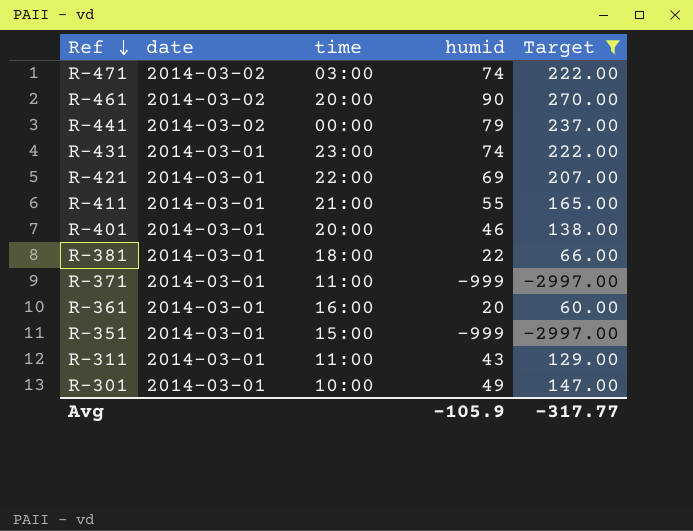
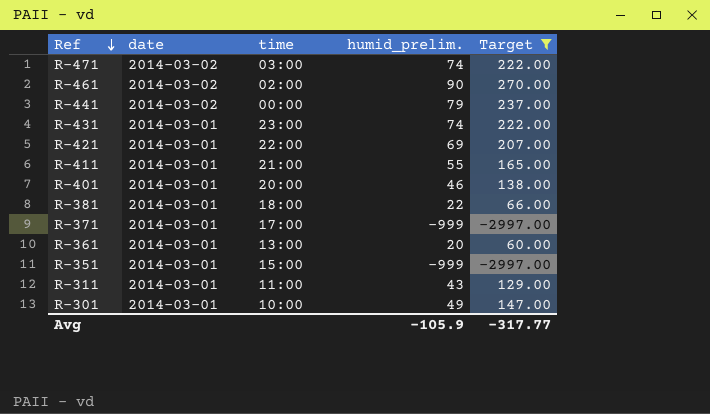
column name: humid -> humid_prelim.
R-461 | time: 20:00 -> 02:00
R-371 | time: 11:00 -> 17:00
R-361 | time: 16:00 -> 13:00

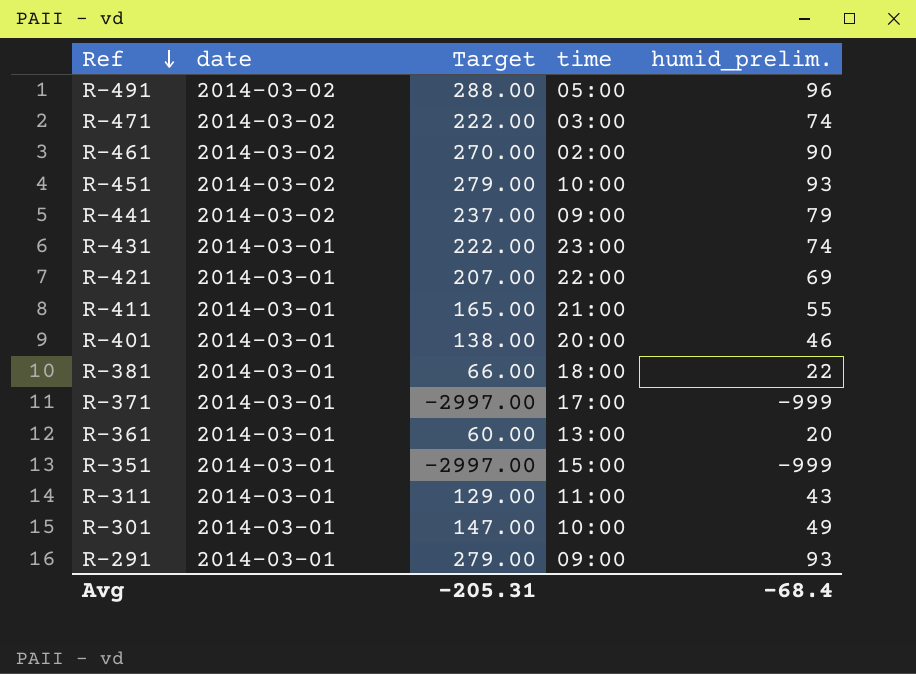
filter: Target <= 270.00 -> none
column Target | position: 5 -> 3
R-441 | time: 00:00 -> 09:00
Avg | Target: -317.77 -> -205.31
Avg | humid_prelim.: -105.9 -> -68.4

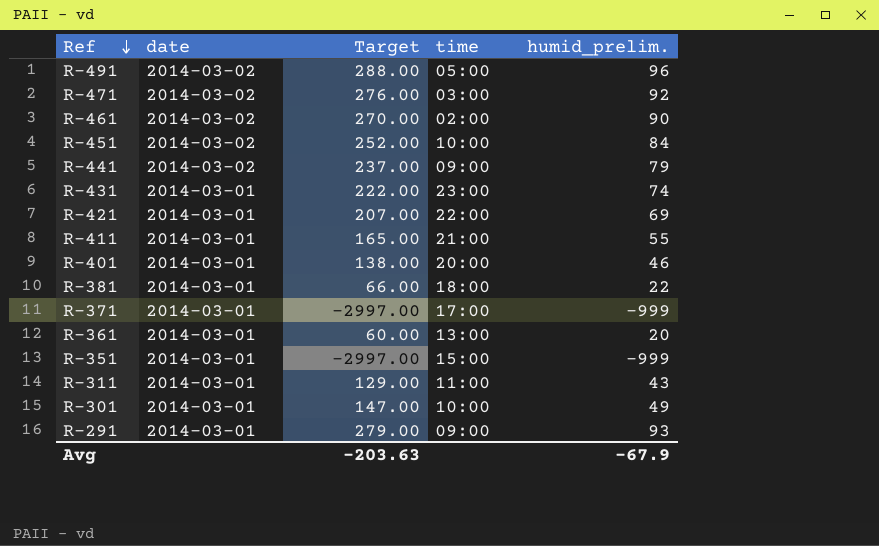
R-471 | Target: 222.00 -> 276.00
R-471 | humid_prelim.: 74 -> 92
R-451 | Target: 279.00 -> 252.00
R-451 | humid_prelim.: 93 -> 84
Avg | Target: -205.31 -> -203.63
Avg | humid_prelim.: -68.4 -> -67.9

